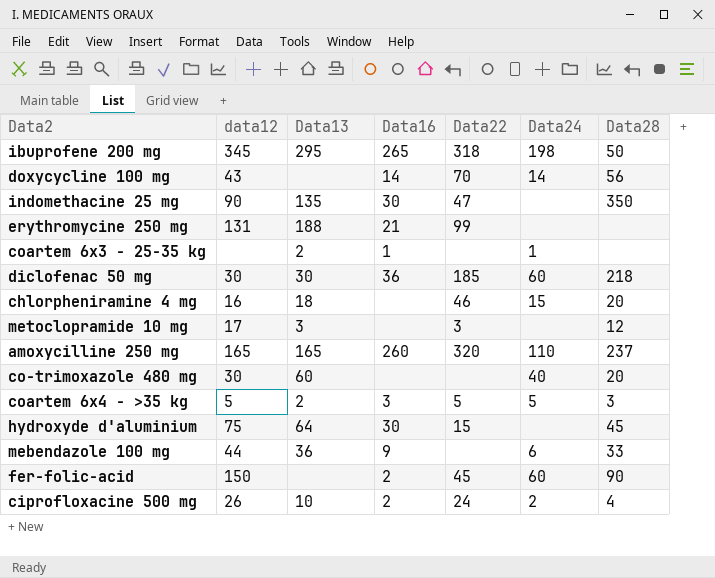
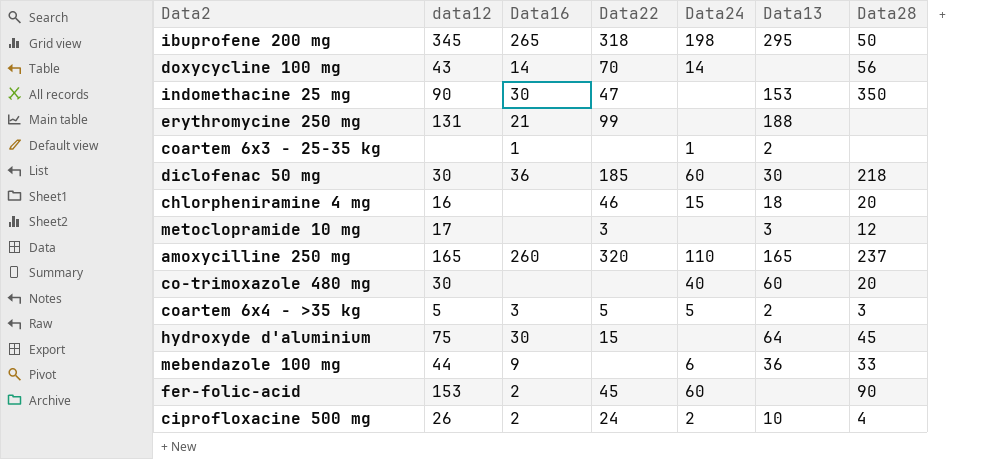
column Data13 | position: 3 -> 6
indomethacine 25 mg | Data13: 135 -> 153
fer-folic-acid | data12: 150 -> 153

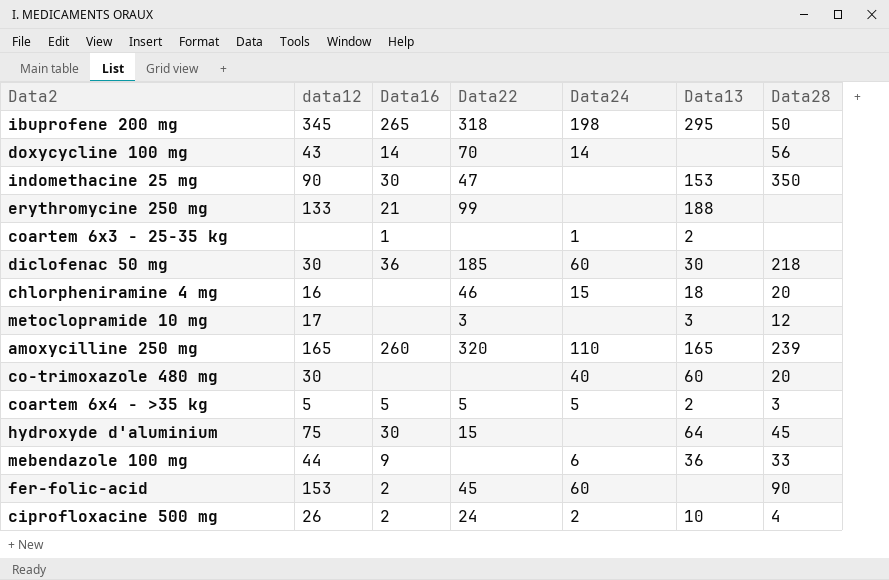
erythromycine 250 mg | data12: 131 -> 133
amoxycilline 250 mg | Data28: 237 -> 239
coartem 6x4 - >35 kg | Data16: 3 -> 5

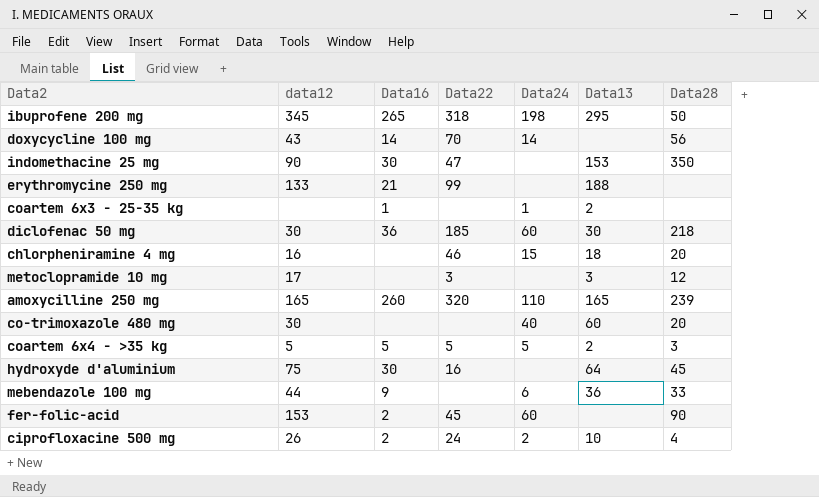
hydroxyde d'aluminium | Data22: 15 -> 16

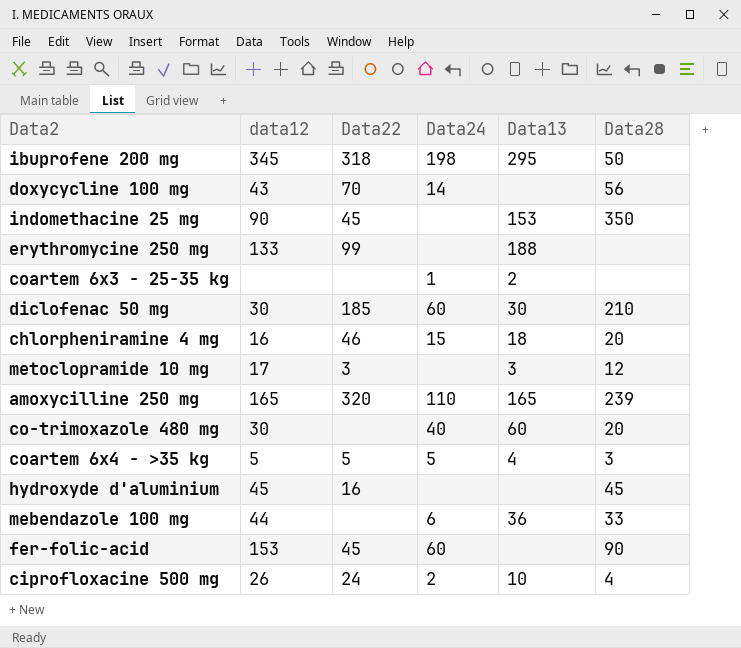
column Data16 | position: 3 -> none
indomethacine 25 mg | Data22: 47 -> 45
diclofenac 50 mg | Data28: 218 -> 210
coartem 6x4 - >35 kg | Data13: 2 -> 4
hydroxyde d'aluminium | data12: 75 -> 45
hydroxyde d'aluminium | Data13: 64 -> none

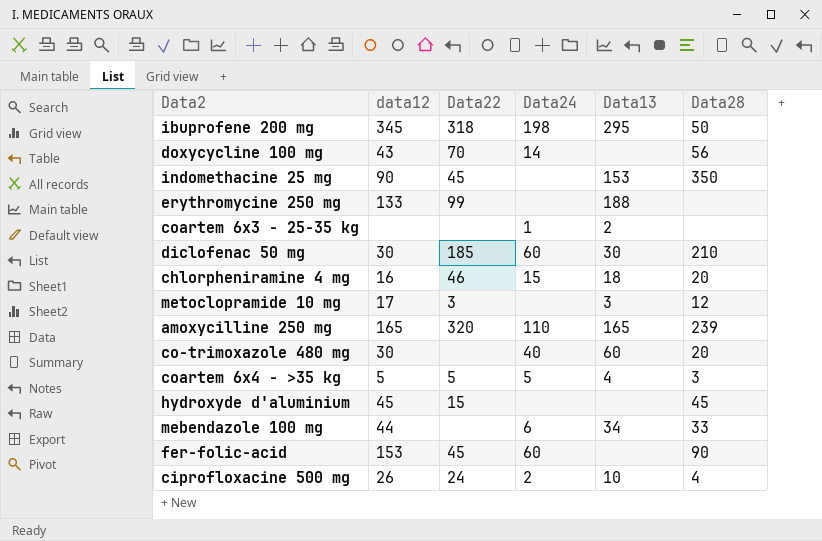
hydroxyde d'aluminium | Data22: 16 -> 15
mebendazole 100 mg | Data13: 36 -> 34

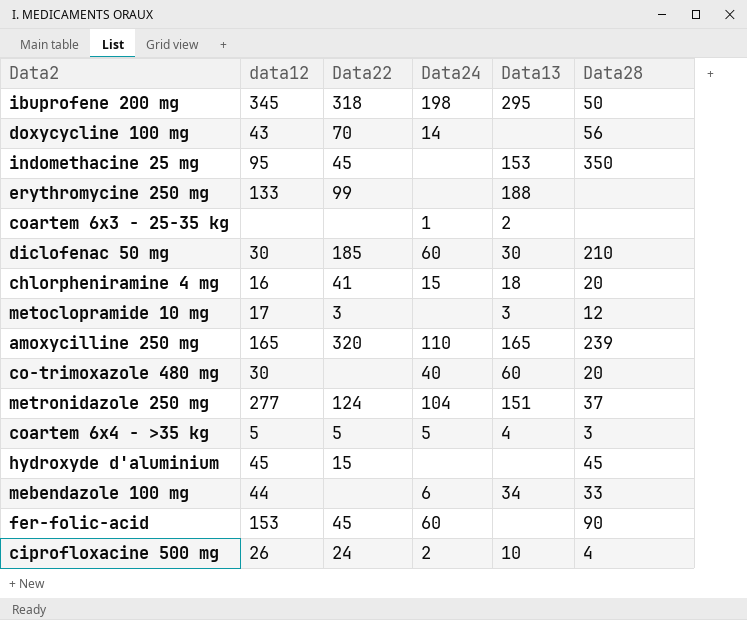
indomethacine 25 mg | data12: 90 -> 95
chlorpheniramine 4 mg | Data22: 46 -> 41
row metronidazole 250 mg: none -> 277 | 124 | 104 | 151 | 37

